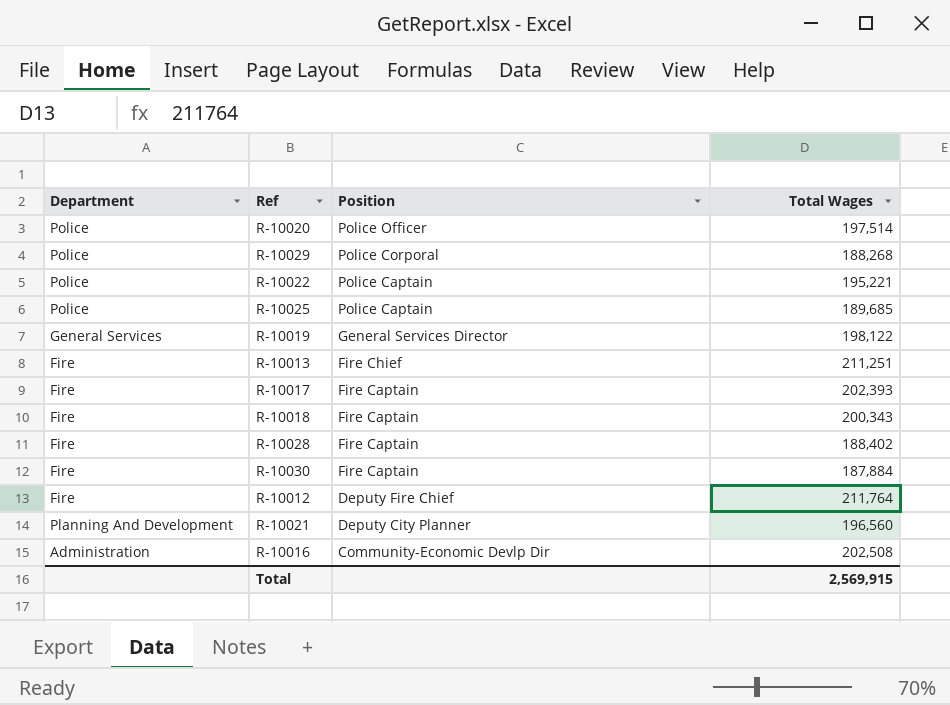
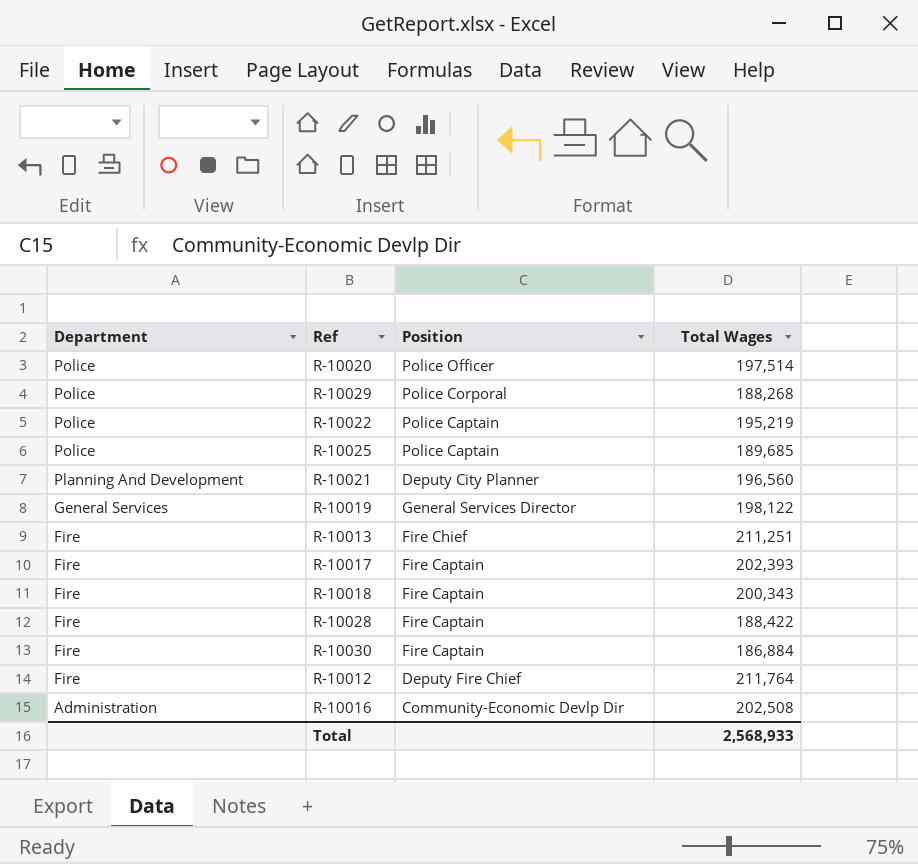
row order: Position descending -> Department descending
R-10022 | Total Wages: 195,221 -> 195,219
R-10028 | Total Wages: 188,402 -> 188,422
R-10030 | Total Wages: 187,884 -> 186,884
Total | Total Wages: 2,569,915 -> 2,568,933

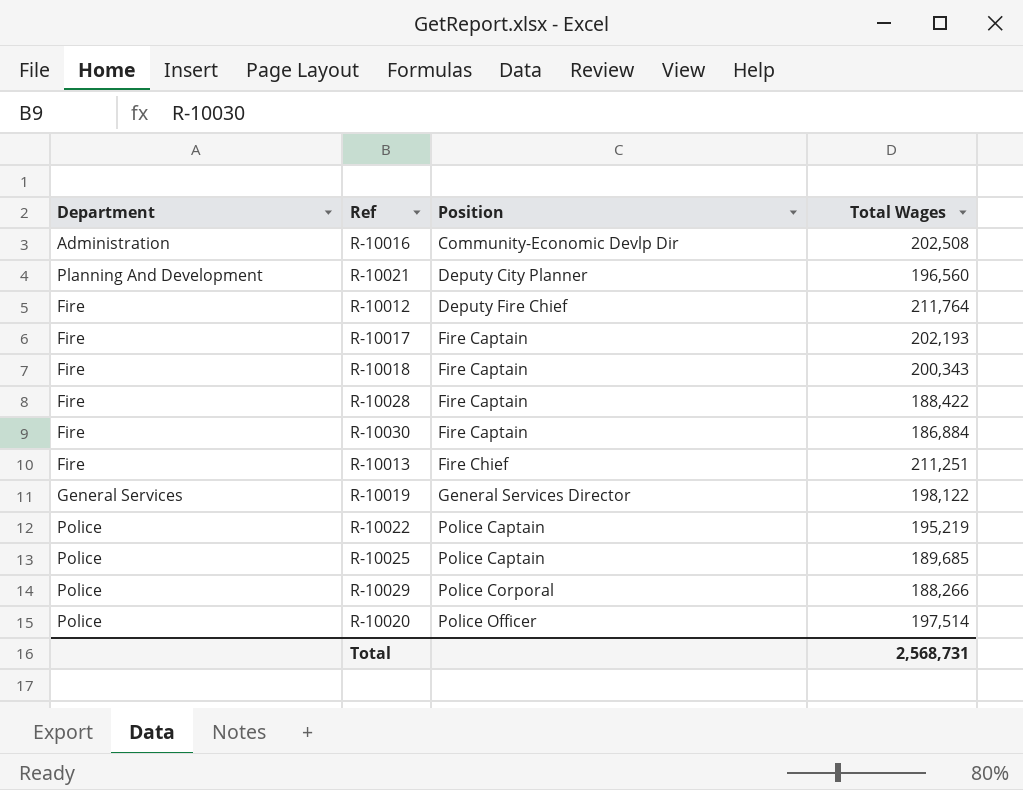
row order: Department descending -> Position ascending
R-10017 | Total Wages: 202,393 -> 202,193
R-10029 | Total Wages: 188,268 -> 188,266
Total | Total Wages: 2,568,933 -> 2,568,731

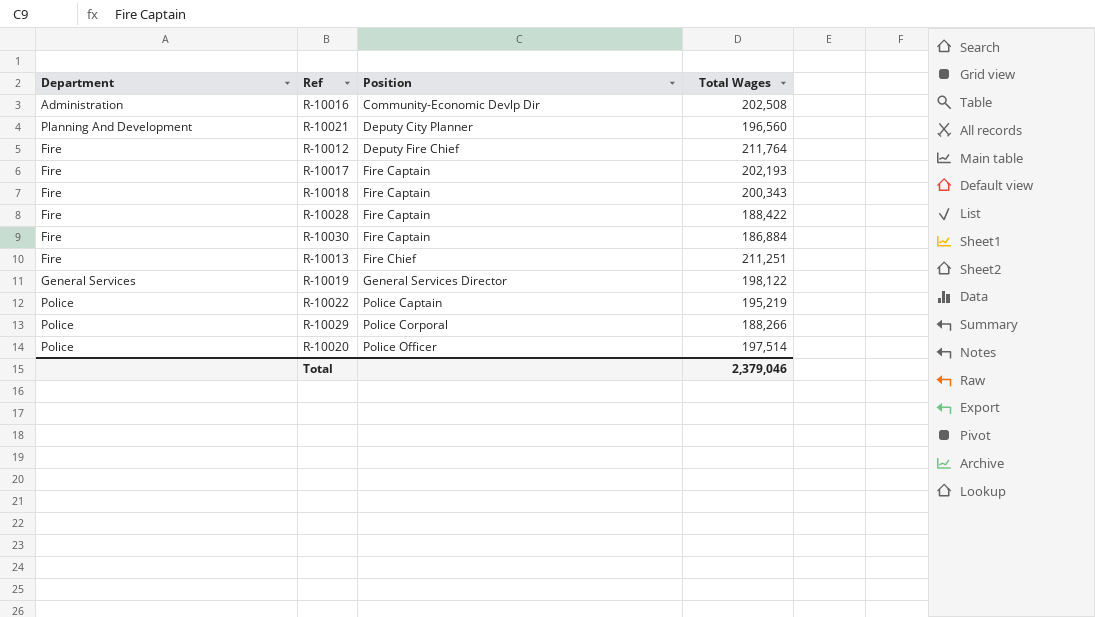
row R-10025: Police | Police Captain | 189,685 -> none
Total | Total Wages: 2,568,731 -> 2,379,046

